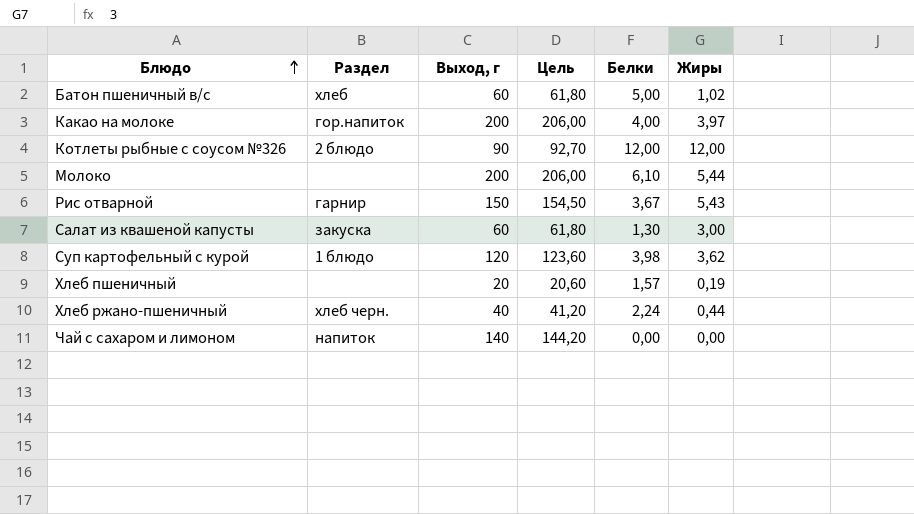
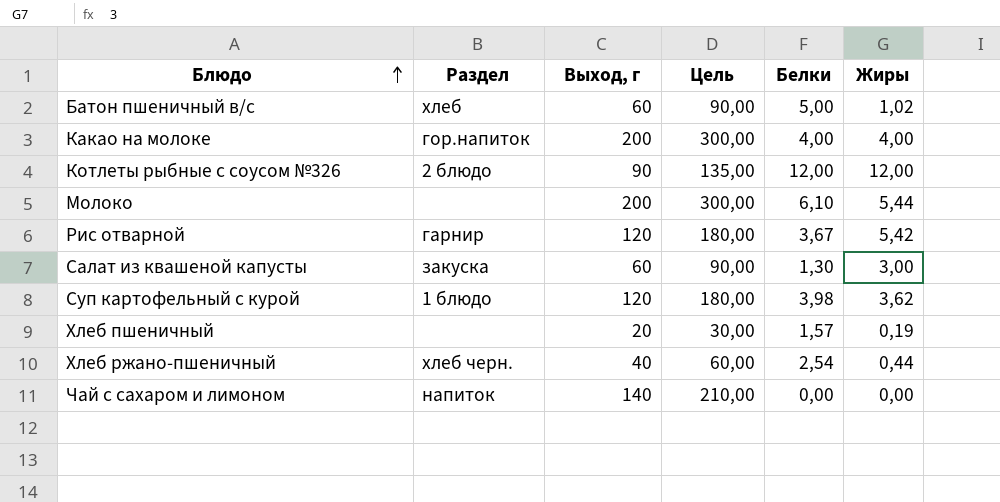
column Цель | formula: [Выход, г] * 1,03 -> [Выход, г] * 1,5
Какао на молоке | Жиры: 3,97 -> 4,00
Рис отварной | Выход, г: 150 -> 120
Рис отварной | Жиры: 5,43 -> 5,42
Хлеб ржано-пшеничный | Белки: 2,24 -> 2,54

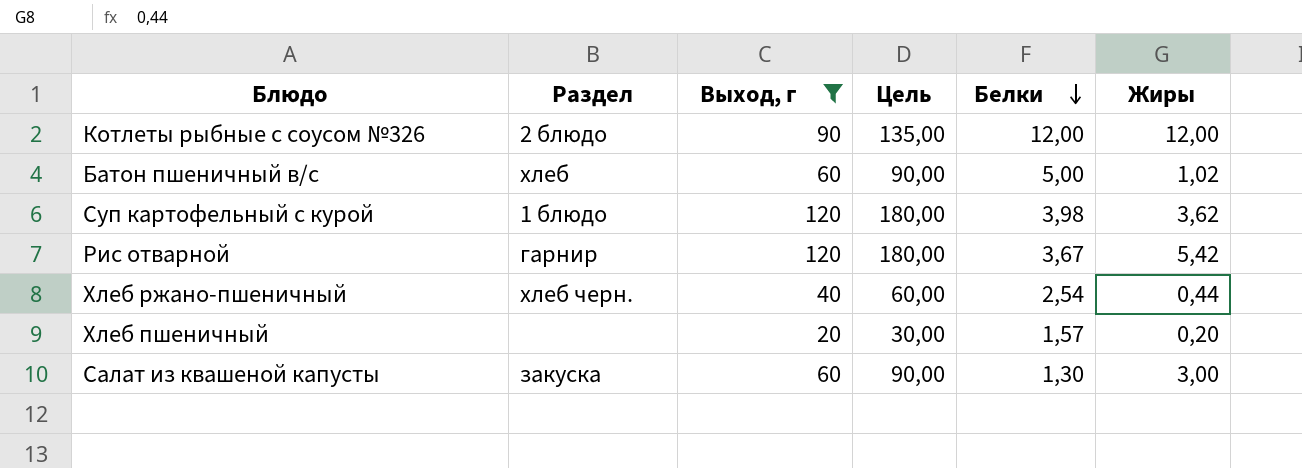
filter: none -> Выход, г <= 120
row order: Блюдо ascending -> Белки descending
Хлеб пшеничный | Жиры: 0,19 -> 0,20

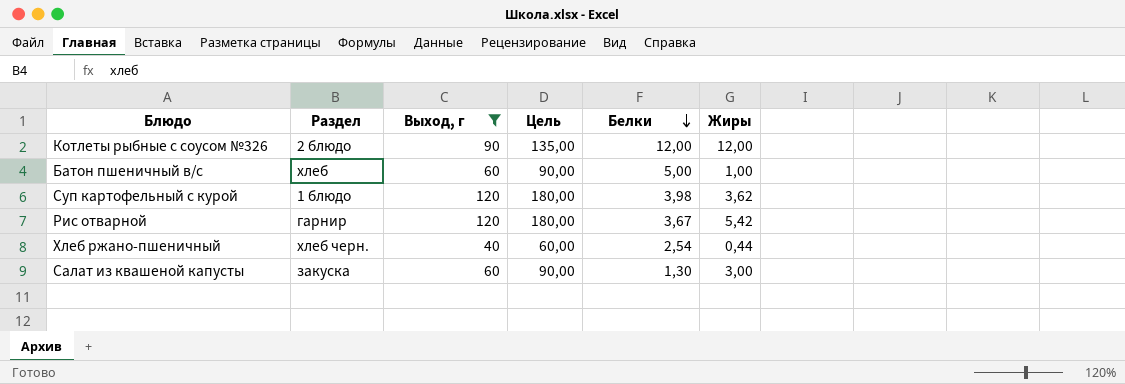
row Хлеб пшеничный: none | 20 | 30,00 | 1,57 | 0,20 -> none
Батон пшеничный в/с | Жиры: 1,02 -> 1,00

